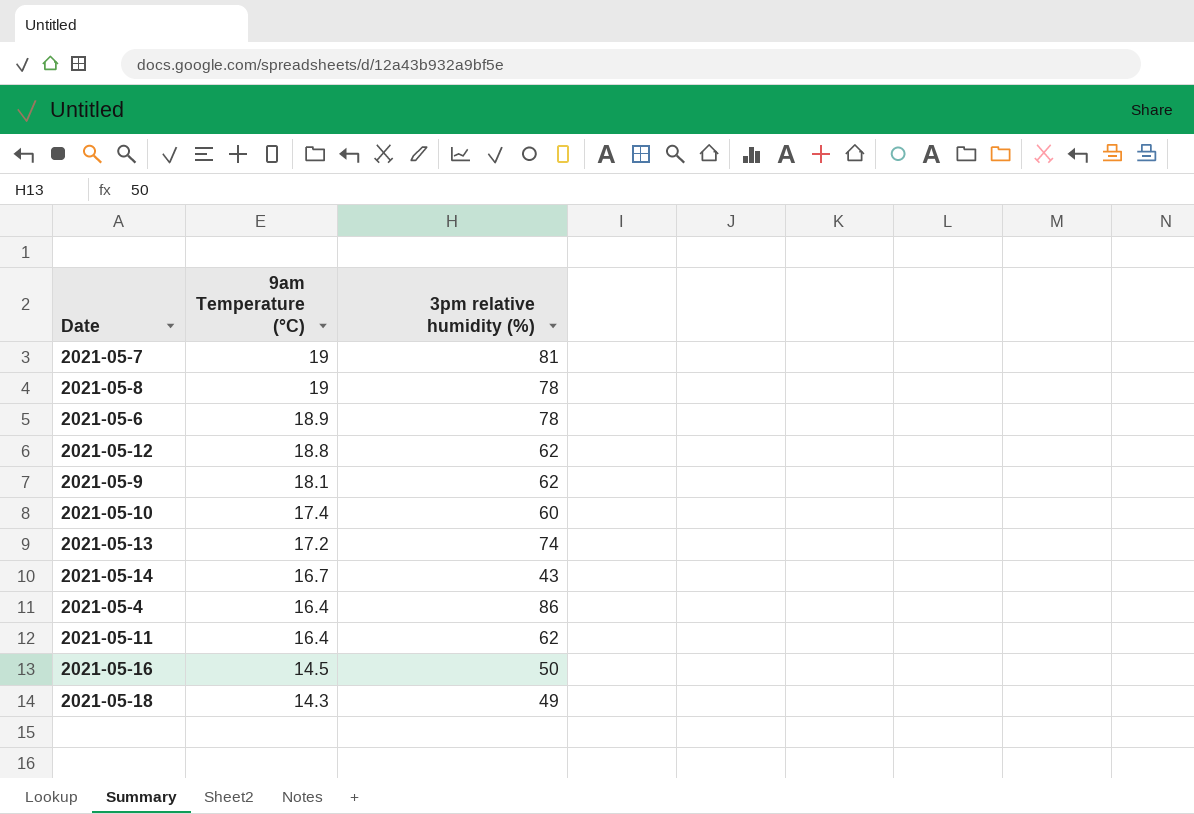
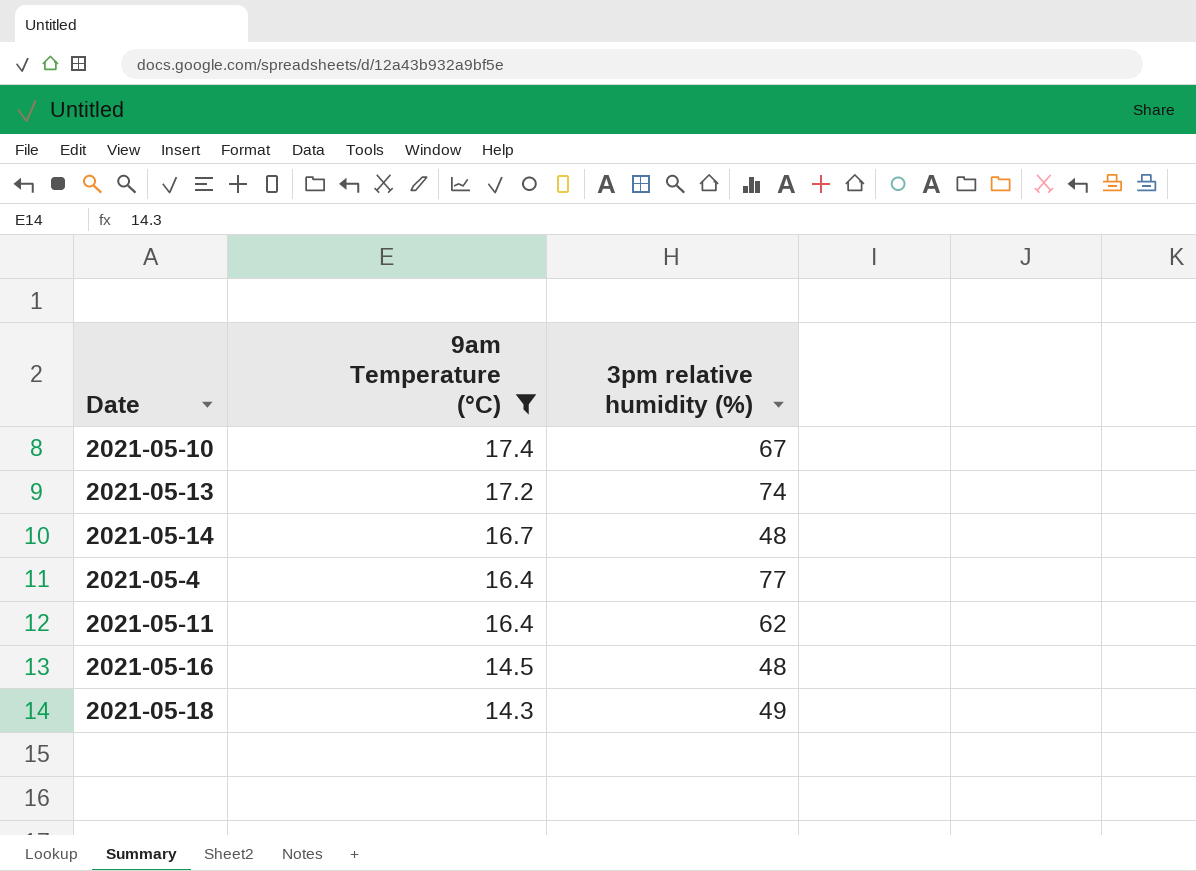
filter: none -> 9am Temperature (°C) <= 17.4
2021-05-10 | 3pm relative humidity (%): 60 -> 67
2021-05-14 | 3pm relative humidity (%): 43 -> 48
2021-05-4 | 3pm relative humidity (%): 86 -> 77
2021-05-16 | 3pm relative humidity (%): 50 -> 48

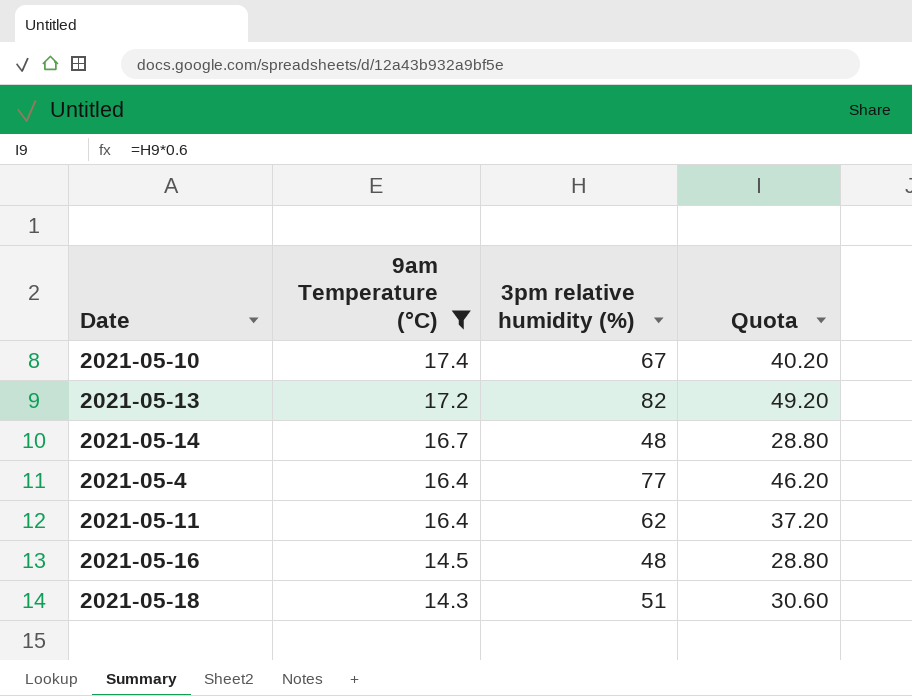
column Quota | formula: none -> [3pm relative humidity (%)] * 0.6
2021-05-13 | 3pm relative humidity (%): 74 -> 82
2021-05-18 | 3pm relative humidity (%): 49 -> 51

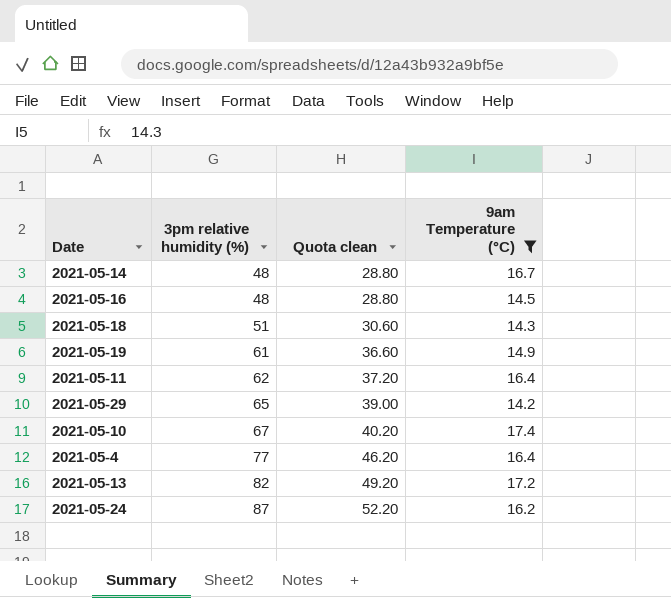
row order: 9am Temperature (°C) descending -> 3pm relative humidity (%) ascending
column name: Quota -> Quota clean
column 9am Temperature (°C) | position: 2 -> 4
row 2021-05-19: none -> 61 | 36.60 | 14.9
row 2021-05-29: none -> 65 | 39.00 | 14.2
row 2021-05-24: none -> 87 | 52.20 | 16.2

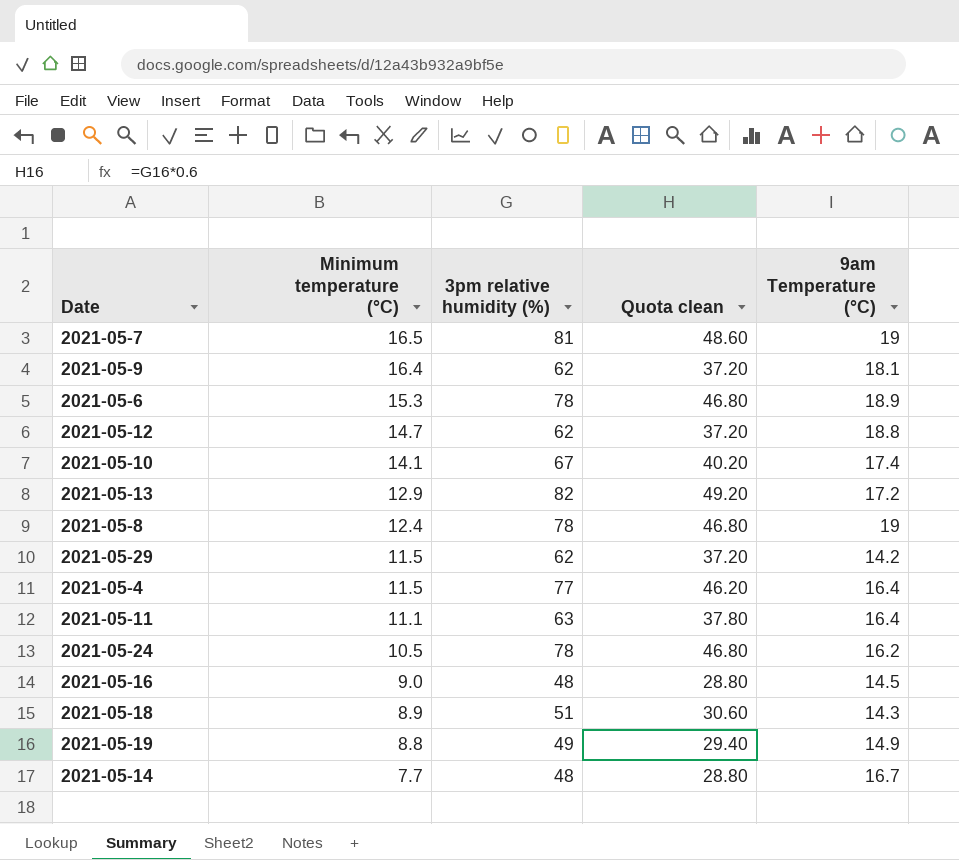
filter: 9am Temperature (°C) <= 17.4 -> none
row order: 3pm relative humidity (%) ascending -> Minimum temperature (°C) descending
column Minimum temperature (°C) | position: none -> 2
2021-05-29 | 3pm relative humidity (%): 65 -> 62
2021-05-29 | Quota clean: 39.00 -> 37.20
2021-05-11 | 3pm relative humidity (%): 62 -> 63
2021-05-11 | Quota clean: 37.20 -> 37.80
2021-05-24 | 3pm relative humidity (%): 87 -> 78
2021-05-24 | Quota clean: 52.20 -> 46.80
2021-05-19 | 3pm relative humidity (%): 61 -> 49
2021-05-19 | Quota clean: 36.60 -> 29.40

